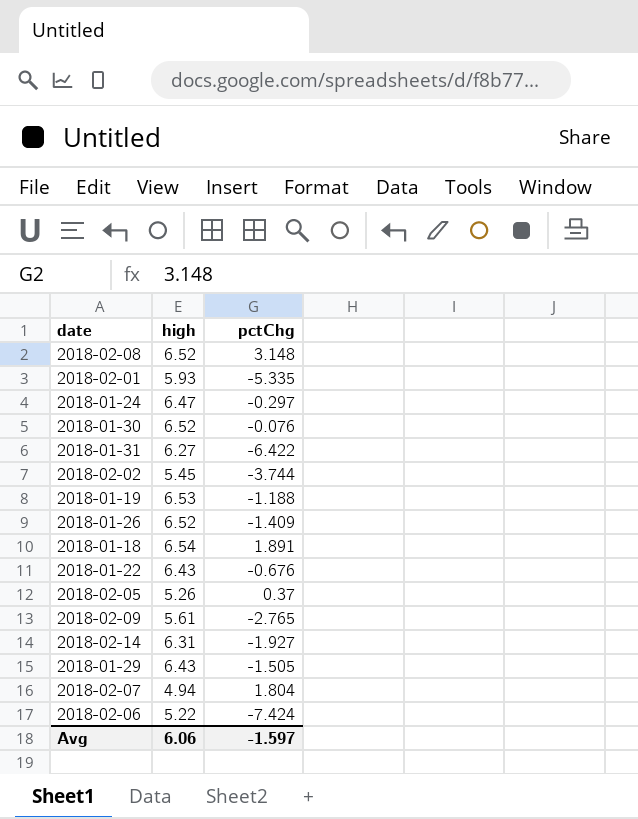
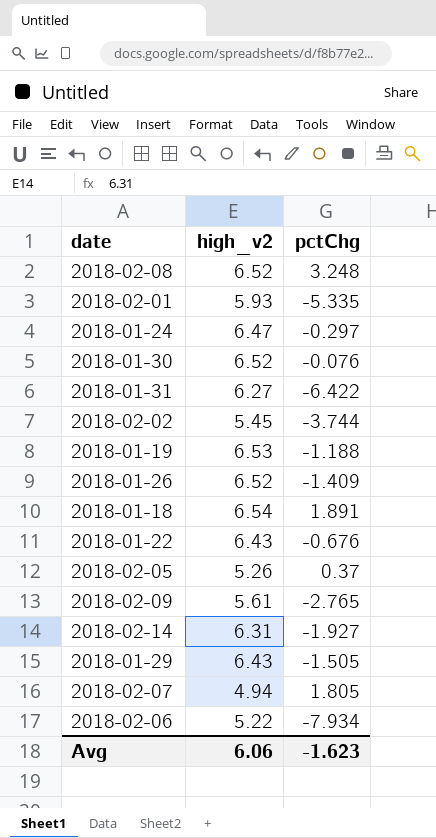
column name: high -> high_v2
2018-02-08 | pctChg: 3.148 -> 3.248
2018-02-07 | pctChg: 1.804 -> 1.805
2018-02-06 | pctChg: -7.424 -> -7.934
Avg | pctChg: -1.597 -> -1.623

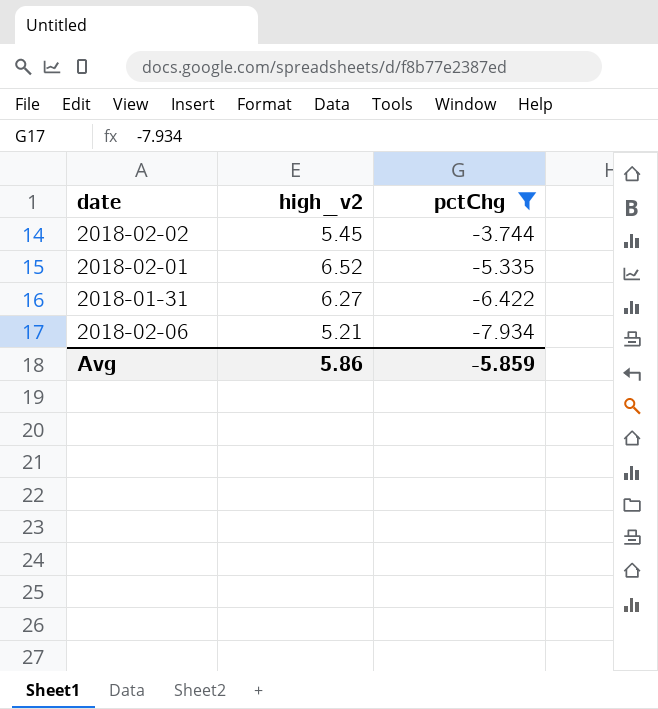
filter: none -> pctChg <= -3.744
row order: none -> pctChg descending
2018-02-01 | high_v2: 5.93 -> 6.52
2018-02-06 | high_v2: 5.22 -> 5.21
Avg | high_v2: 6.06 -> 5.86
Avg | pctChg: -1.623 -> -5.859

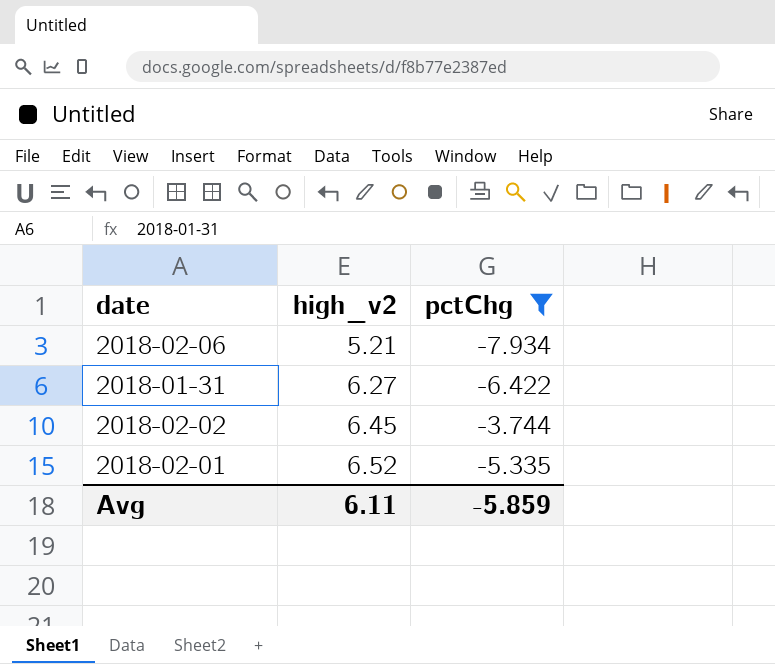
row order: pctChg descending -> high_v2 ascending
2018-02-02 | high_v2: 5.45 -> 6.45
Avg | high_v2: 5.86 -> 6.11

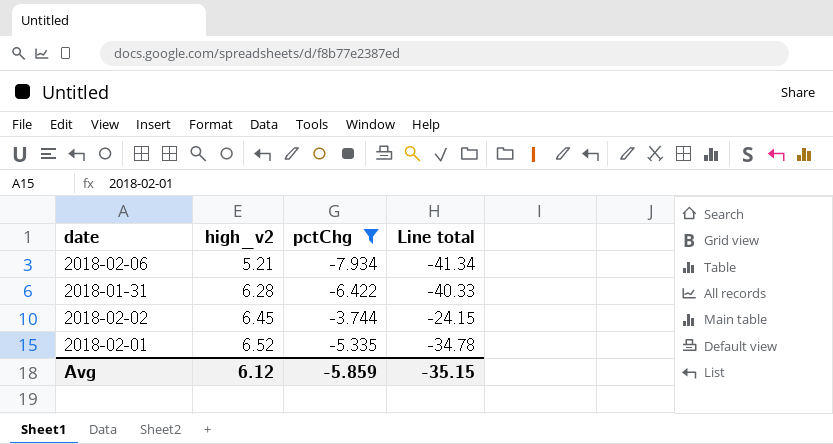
column Line total | formula: none -> [high_v2] * [pctChg]
2018-01-31 | high_v2: 6.27 -> 6.28
Avg | high_v2: 6.11 -> 6.12

